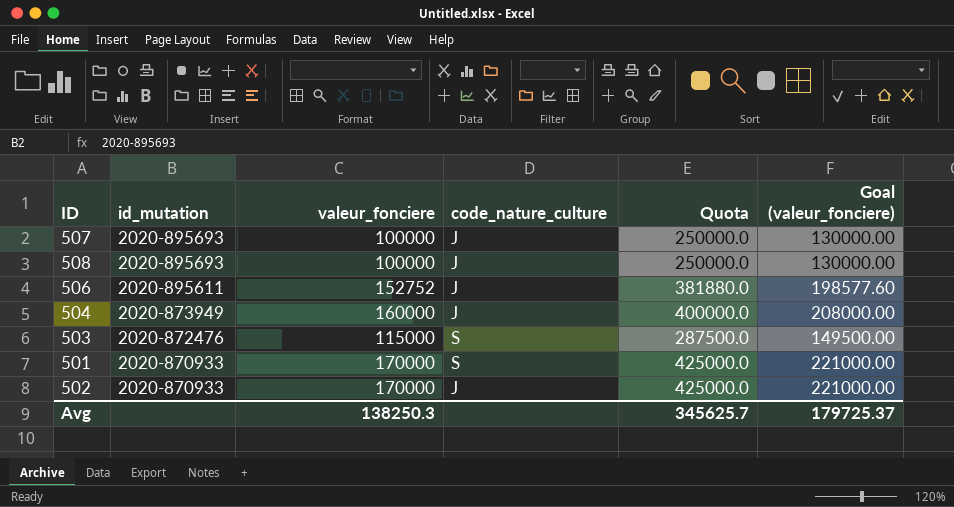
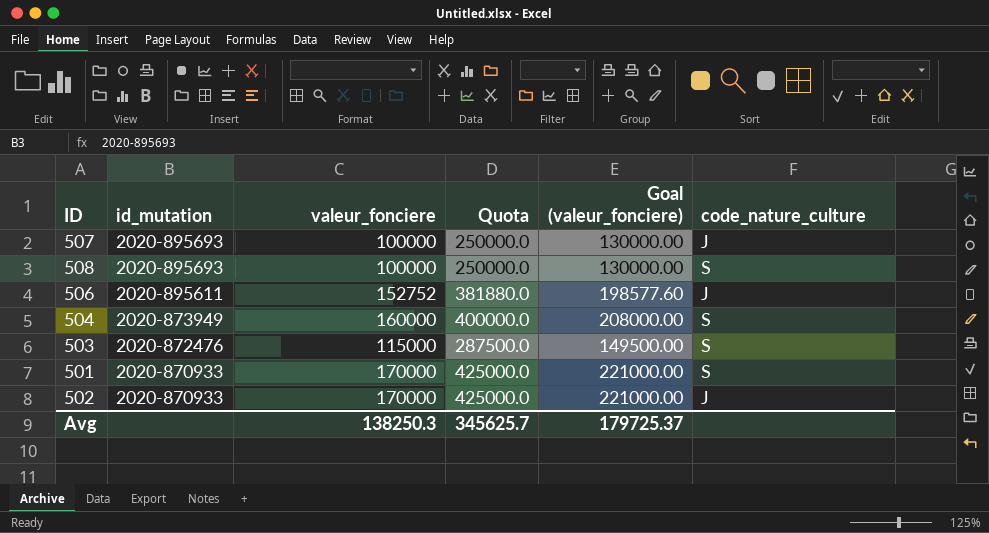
column code_nature_culture | position: 4 -> 6
508 | code_nature_culture: J -> S
504 | code_nature_culture: J -> S

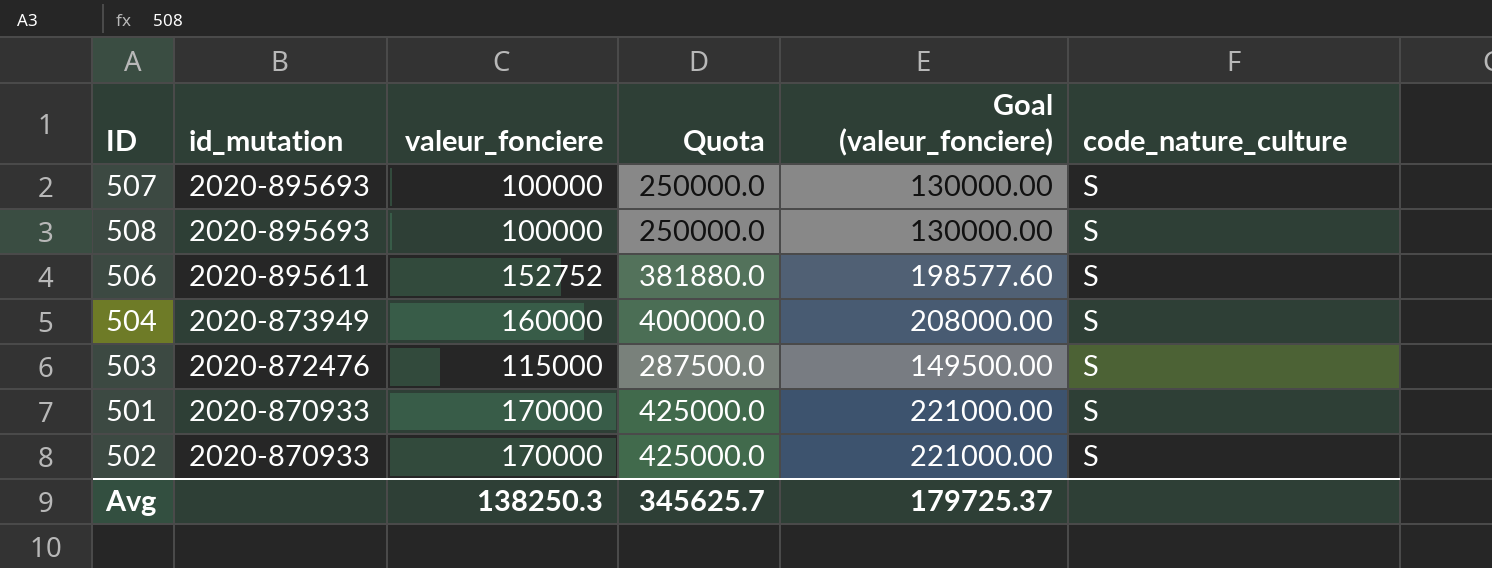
507 | code_nature_culture: J -> S
506 | code_nature_culture: J -> S
502 | code_nature_culture: J -> S

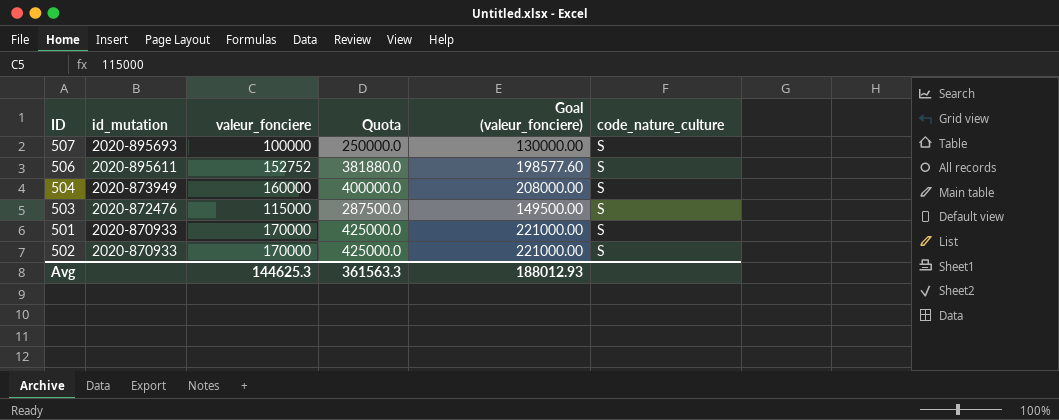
row 508: 2020-895693 | 100000 | 250000.0 | 130000.00 | S -> none
Avg | valeur_fonciere: 138250.3 -> 144625.3
Avg | Quota: 345625.7 -> 361563.3
Avg | Goal (valeur_fonciere): 179725.37 -> 188012.93

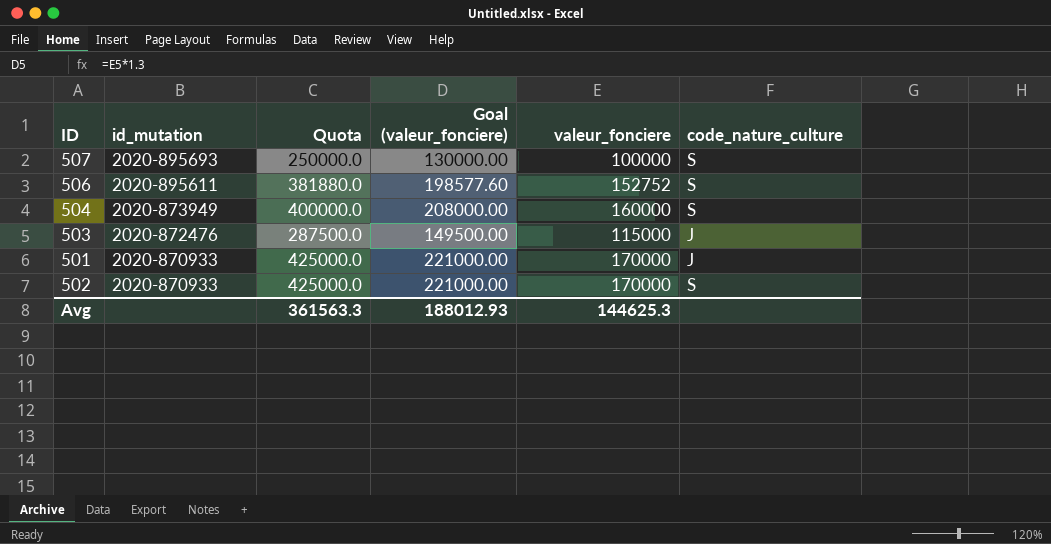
column valeur_fonciere | position: 3 -> 5
503 | code_nature_culture: S -> J
501 | code_nature_culture: S -> J

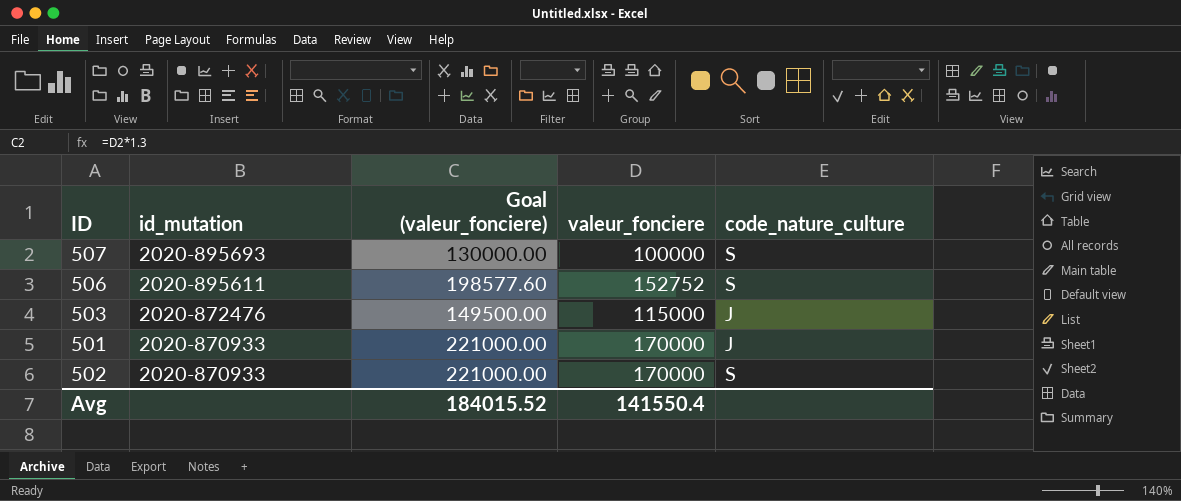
column Quota | formula: [valeur_fonciere] * 2.5 -> none
row 504: 2020-873949 | 400000.0 | 208000.00 | 160000 | S -> none
Avg | Goal (valeur_fonciere): 188012.93 -> 184015.52
Avg | valeur_fonciere: 144625.3 -> 141550.4

